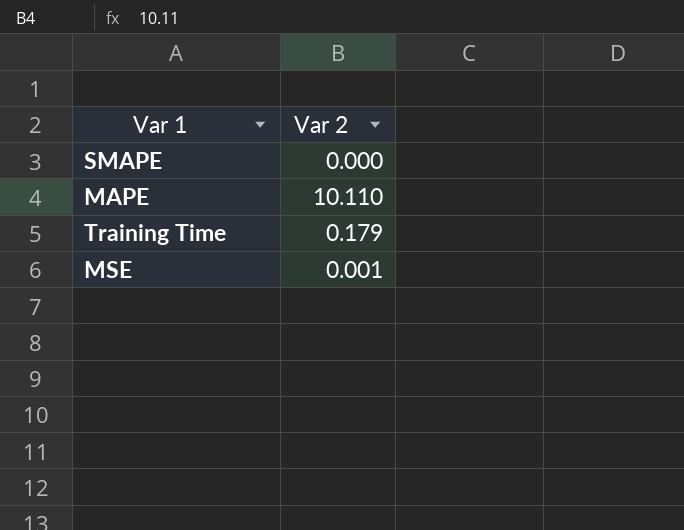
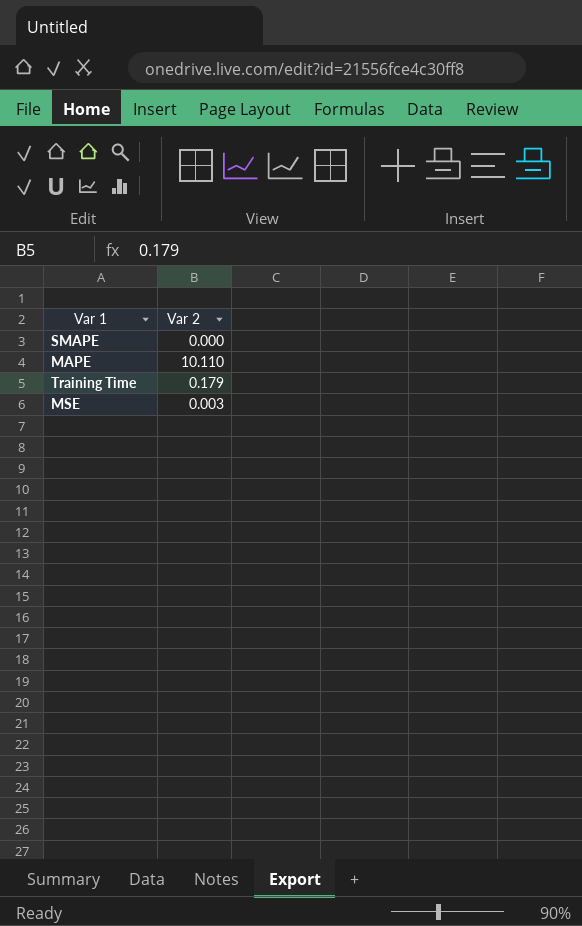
MSE | Var 2: 0.001 -> 0.003

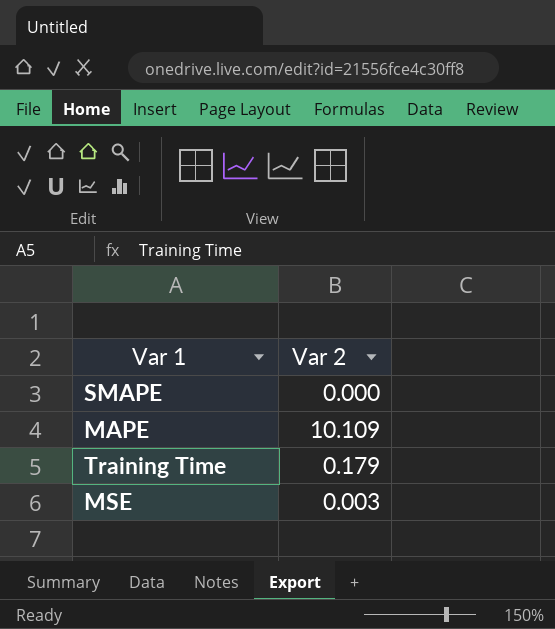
MAPE | Var 2: 10.110 -> 10.109

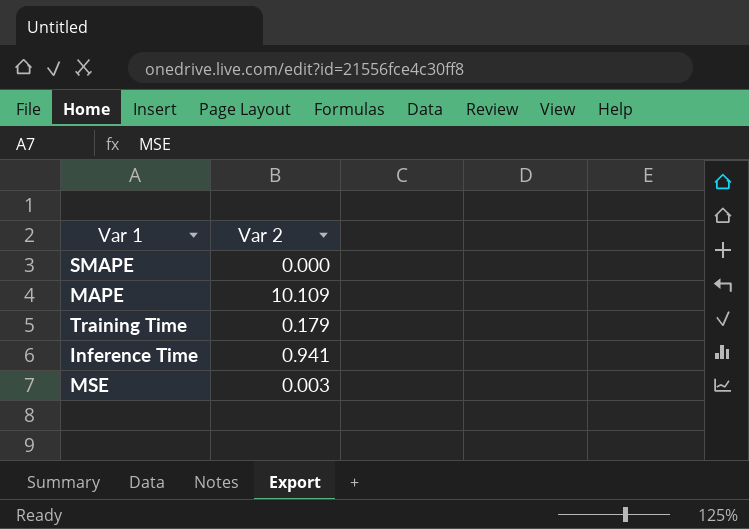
row Inference Time: none -> 0.941

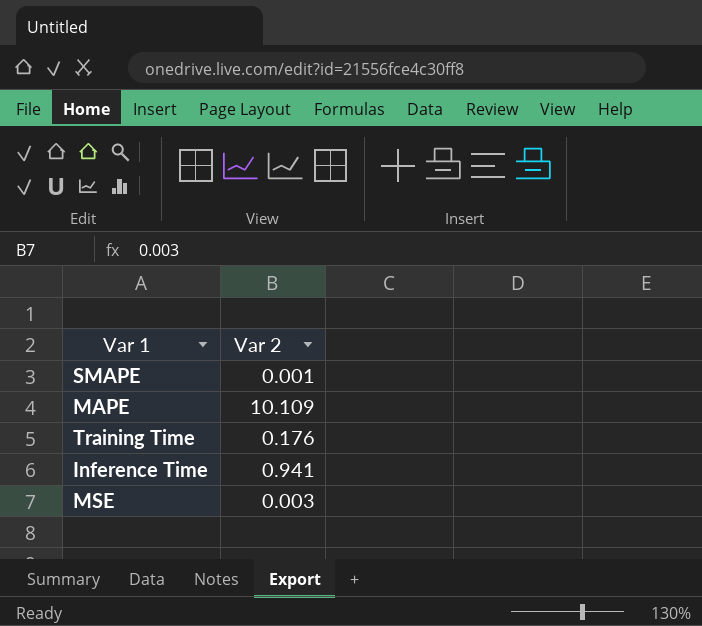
SMAPE | Var 2: 0.000 -> 0.001
Training Time | Var 2: 0.179 -> 0.176

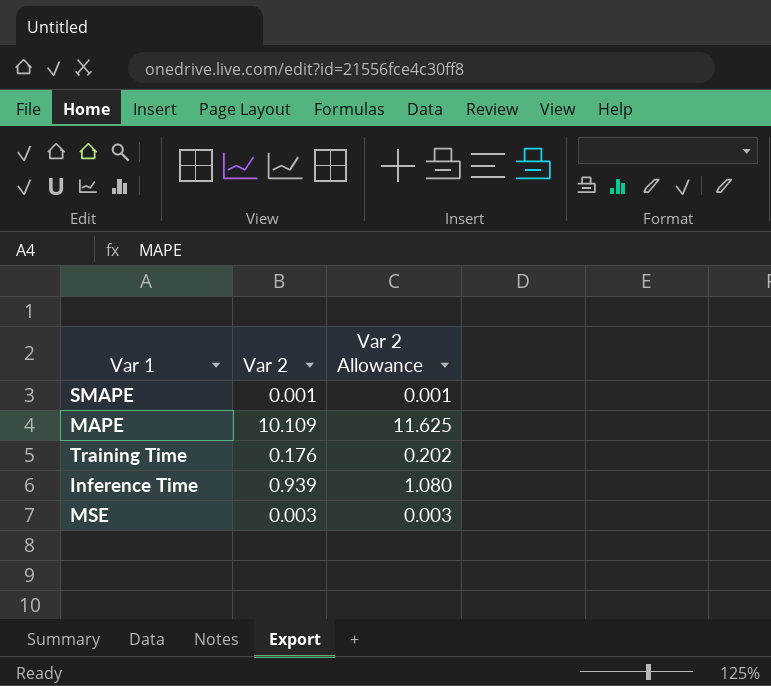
column Var 2 Allowance | formula: none -> [Var 2] * 1.15
Inference Time | Var 2: 0.941 -> 0.939

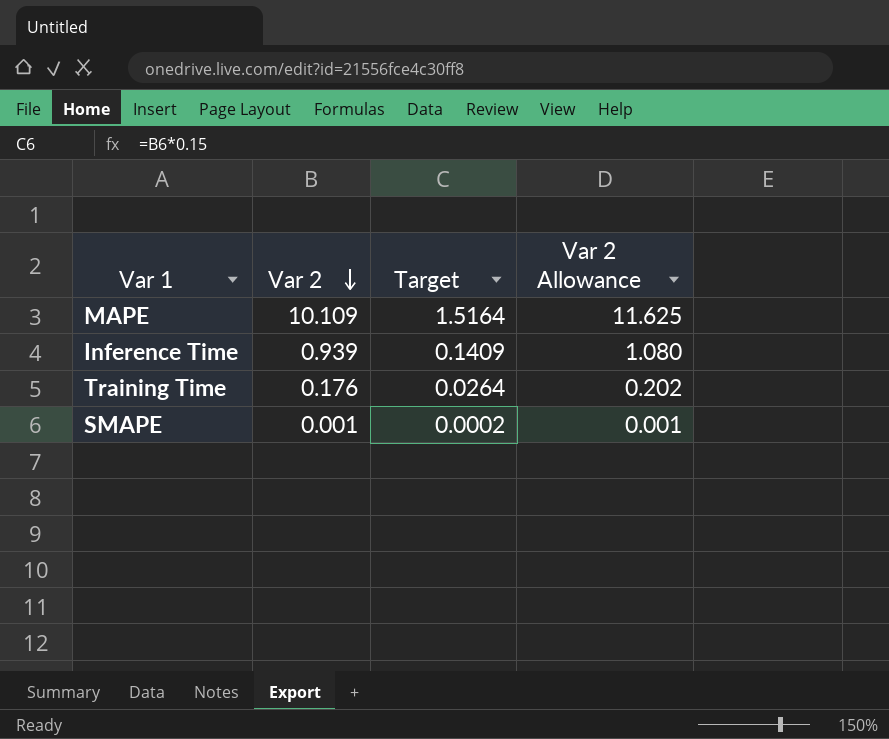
row order: none -> Var 2 descending
column Target | formula: none -> [Var 2] * 0.15
row MSE: 0.003 | 0.003 -> none

